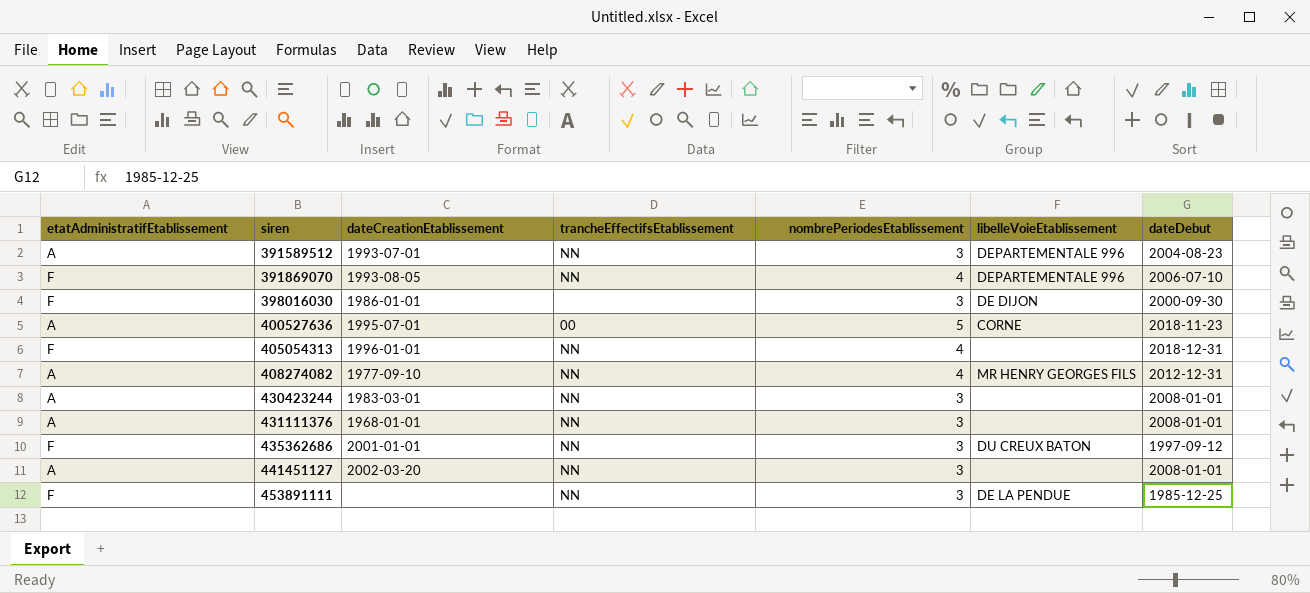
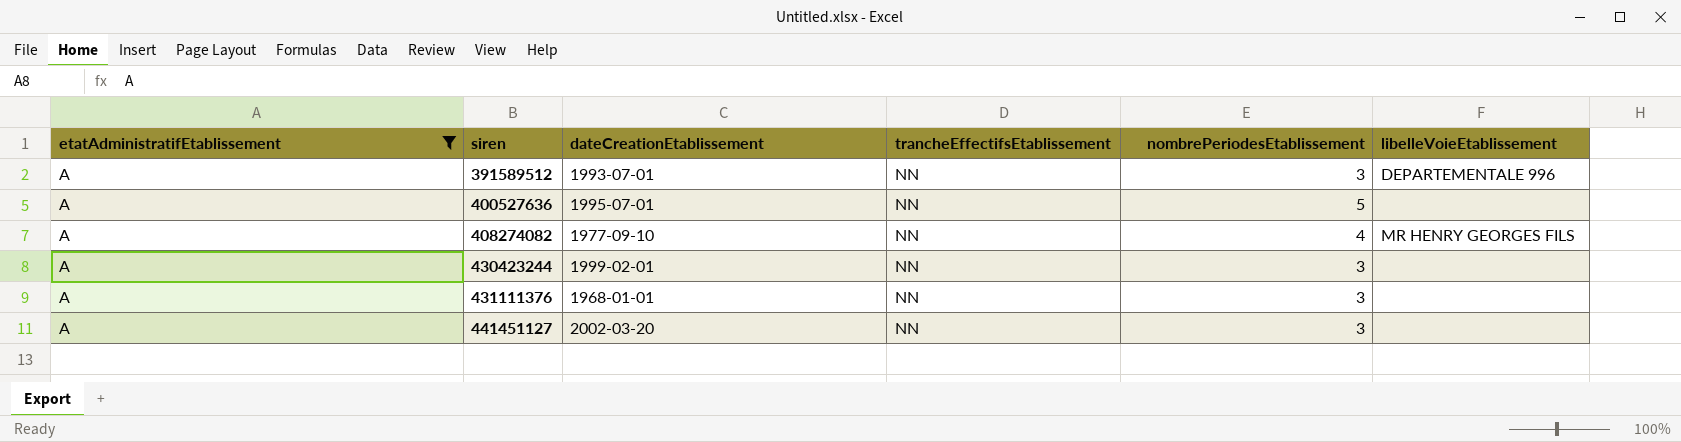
filter: none -> etatAdministratifEtablissement = A
column dateDebut | position: 7 -> none
400527636 | trancheEffectifsEtablissement: 00 -> NN
400527636 | libelleVoieEtablissement: CORNE -> none
430423244 | dateCreationEtablissement: 1983-03-01 -> 1999-02-01

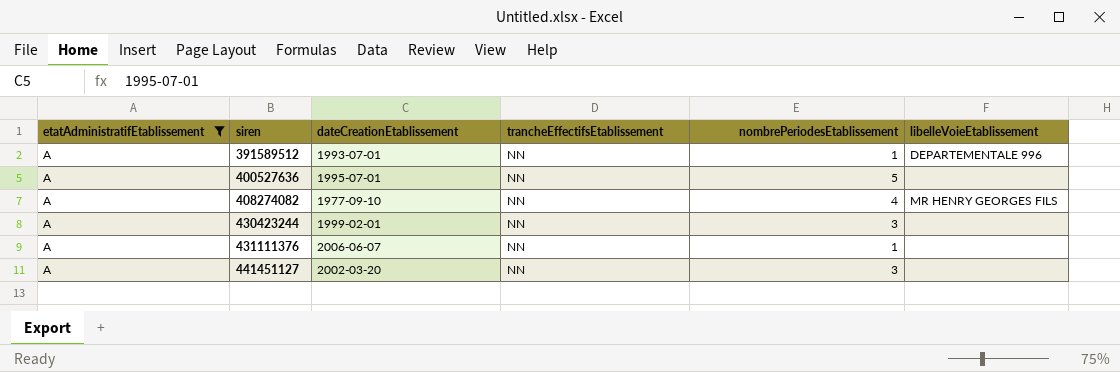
391589512 | nombrePeriodesEtablissement: 3 -> 1
431111376 | dateCreationEtablissement: 1968-01-01 -> 2006-06-07
431111376 | nombrePeriodesEtablissement: 3 -> 1

